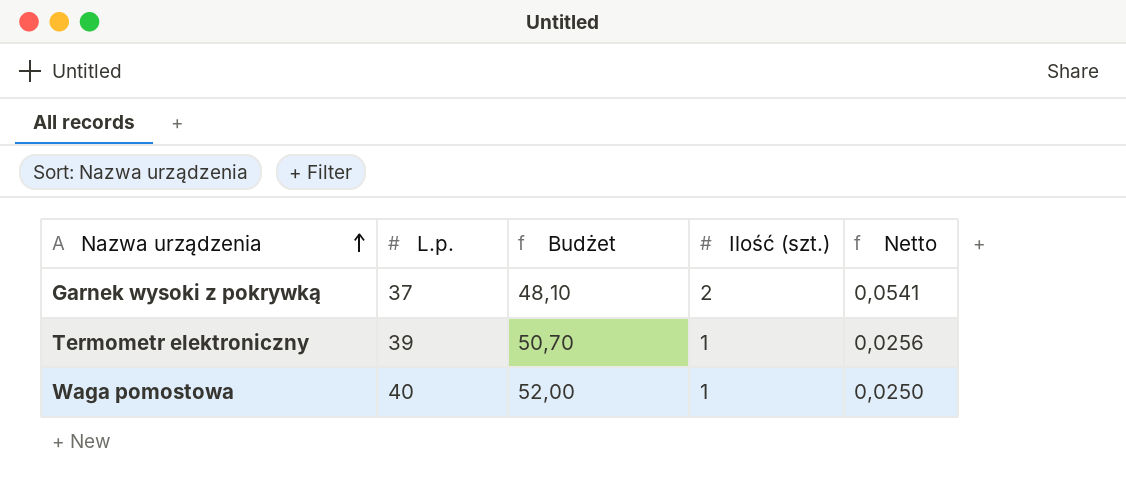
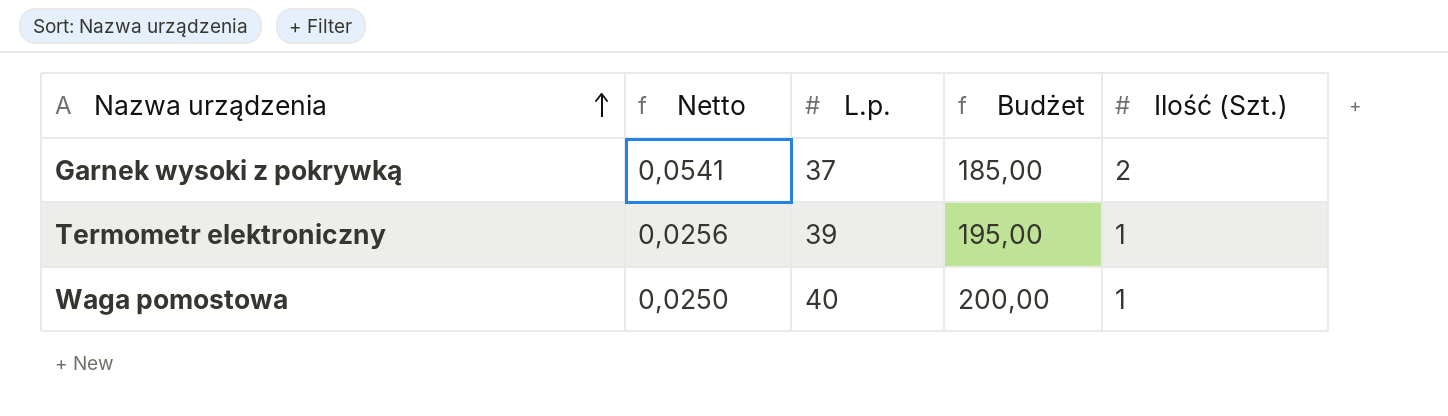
column Netto | position: 5 -> 2
column Budżet | formula: [L.p.] * 1,3 -> [L.p.] * 5
column name: Ilość (szt.) -> Ilość (Szt.)

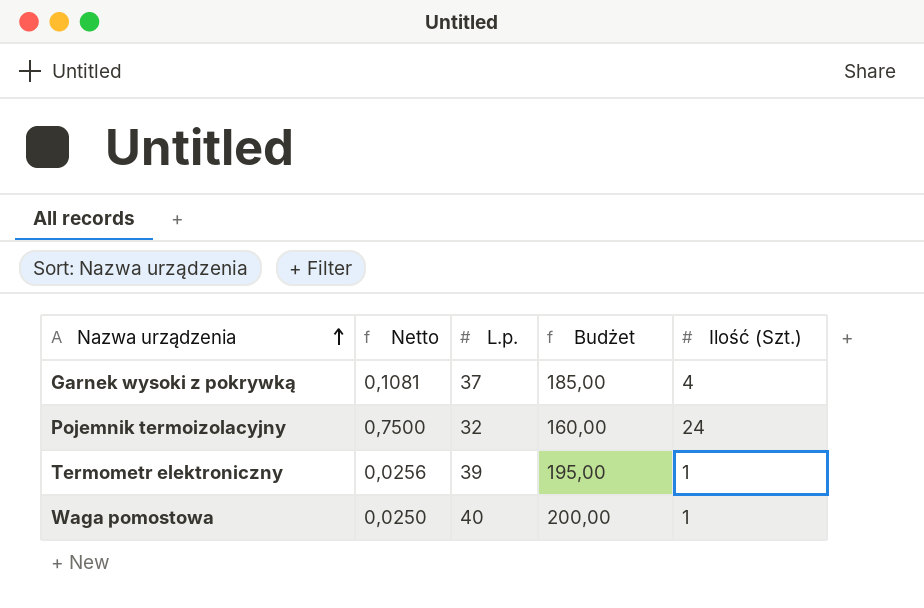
Garnek wysoki z pokrywką | Netto: 0,0541 -> 0,1081
Garnek wysoki z pokrywką | Ilość (Szt.): 2 -> 4
row Pojemnik termoizolacyjny: none -> 0,7500 | 32 | 160,00 | 24

